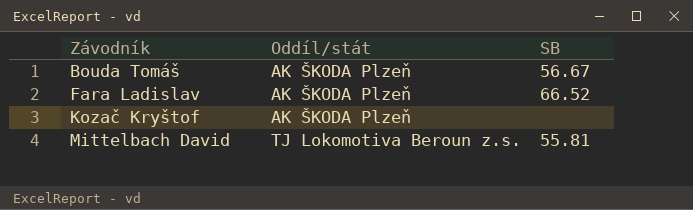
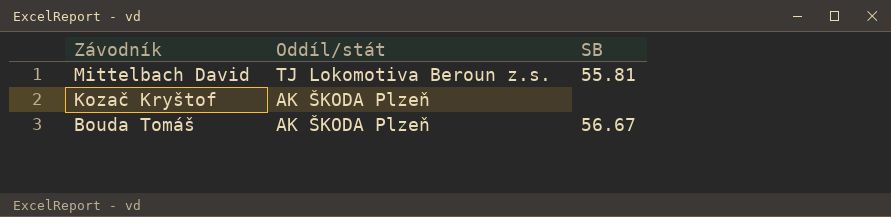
row order: Závodník ascending -> Závodník descending
row Fara Ladislav: AK ŠKODA Plzeň | 66.52 -> none

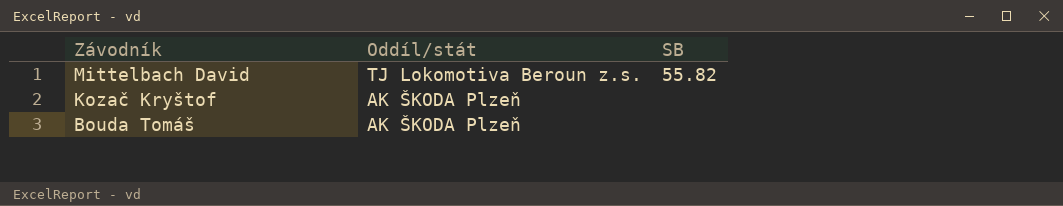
Mittelbach David | SB: 55.81 -> 55.82
Bouda Tomáš | SB: 56.67 -> none

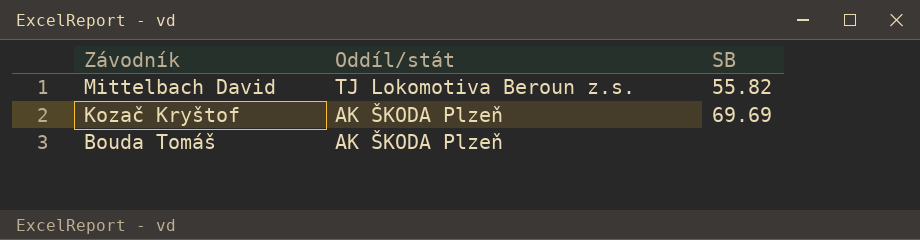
Kozač Kryštof | SB: none -> 69.69

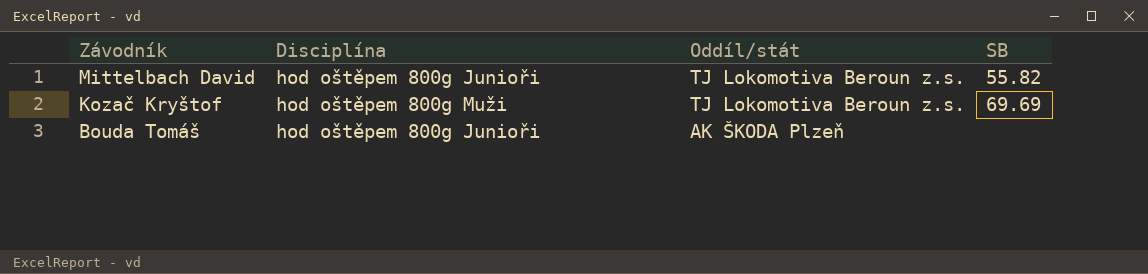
column Disciplína | position: none -> 2
Kozač Kryštof | Oddíl/stát: AK ŠKODA Plzeň -> TJ Lokomotiva Beroun z.s.

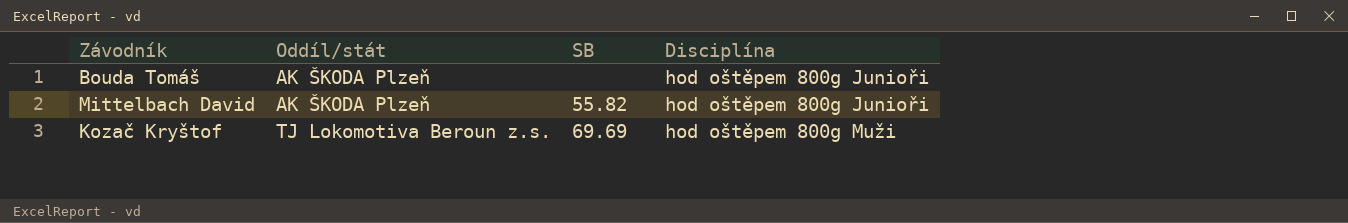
row order: Závodník descending -> Oddíl/stát ascending
column Disciplína | position: 2 -> 4
Mittelbach David | Oddíl/stát: TJ Lokomotiva Beroun z.s. -> AK ŠKODA Plzeň

